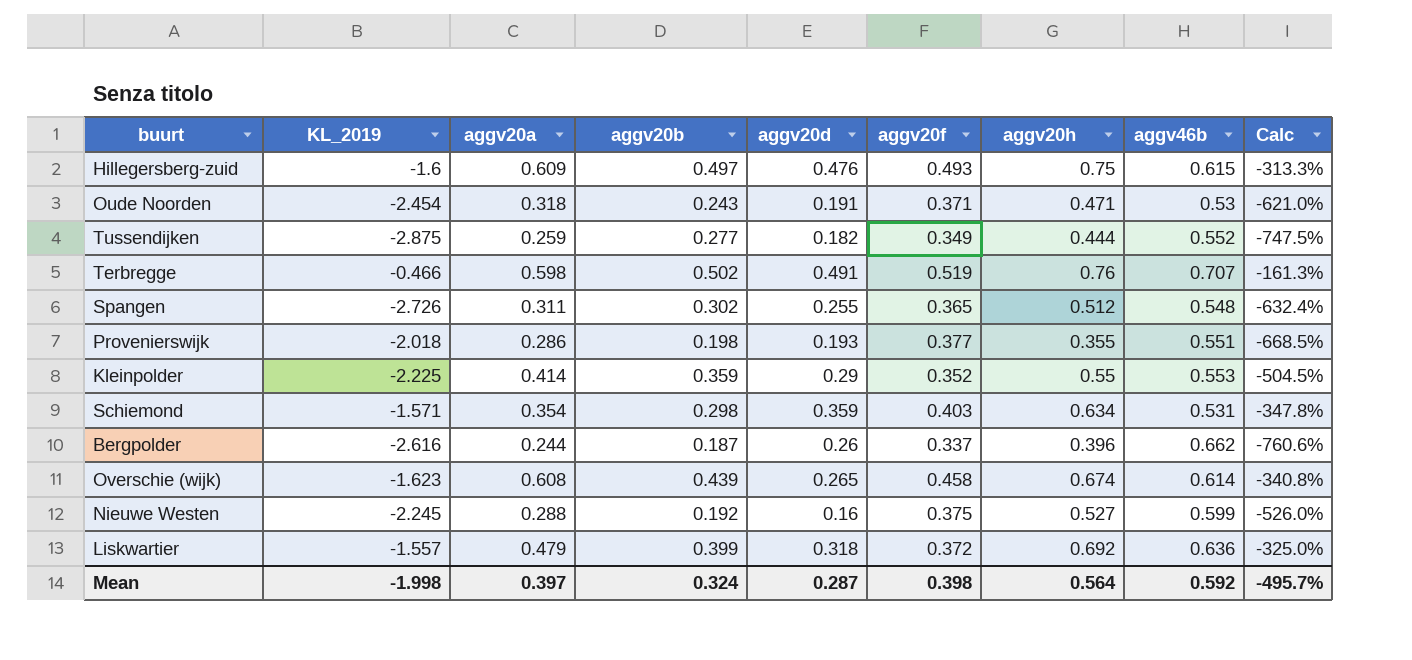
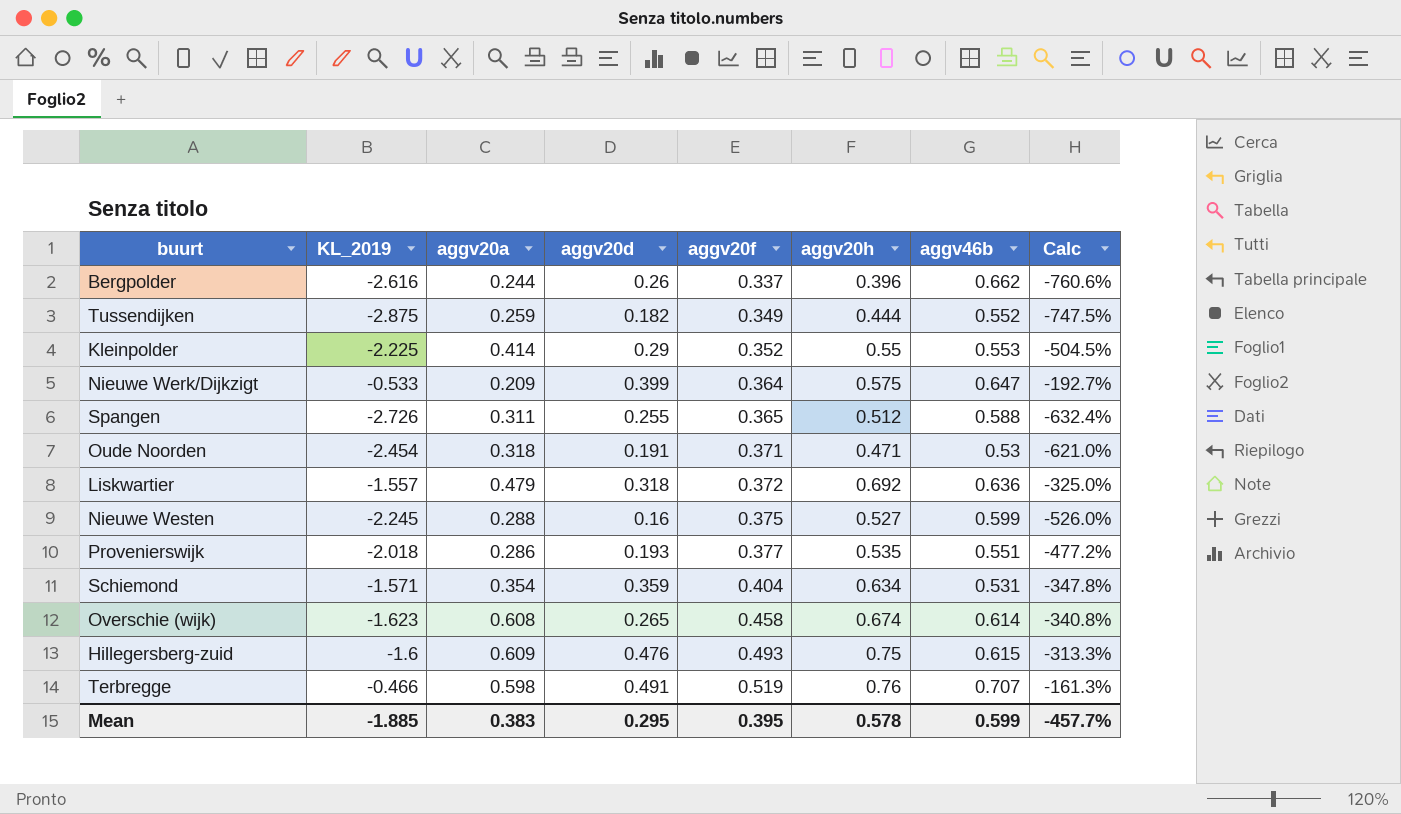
row order: none -> aggv20f ascending
column aggv20b | position: 4 -> none
row Nieuwe Werk/Dijkzigt: none -> -0.533 | 0.209 | 0.399 | 0.364 | 0.575 | 0.647 | -192.7%
Spangen | aggv46b: 0.548 -> 0.588
Provenierswijk | aggv20h: 0.355 -> 0.535
Provenierswijk | Calc: -668.5% -> -477.2%
Schiemond | aggv20f: 0.403 -> 0.404
Mean | KL_2019: -1.998 -> -1.885
Mean | aggv20a: 0.397 -> 0.383
Mean | aggv20d: 0.287 -> 0.295
Mean | aggv20f: 0.398 -> 0.395
Mean | aggv20h: 0.564 -> 0.578
Mean | aggv46b: 0.592 -> 0.599
Mean | Calc: -495.7% -> -457.7%

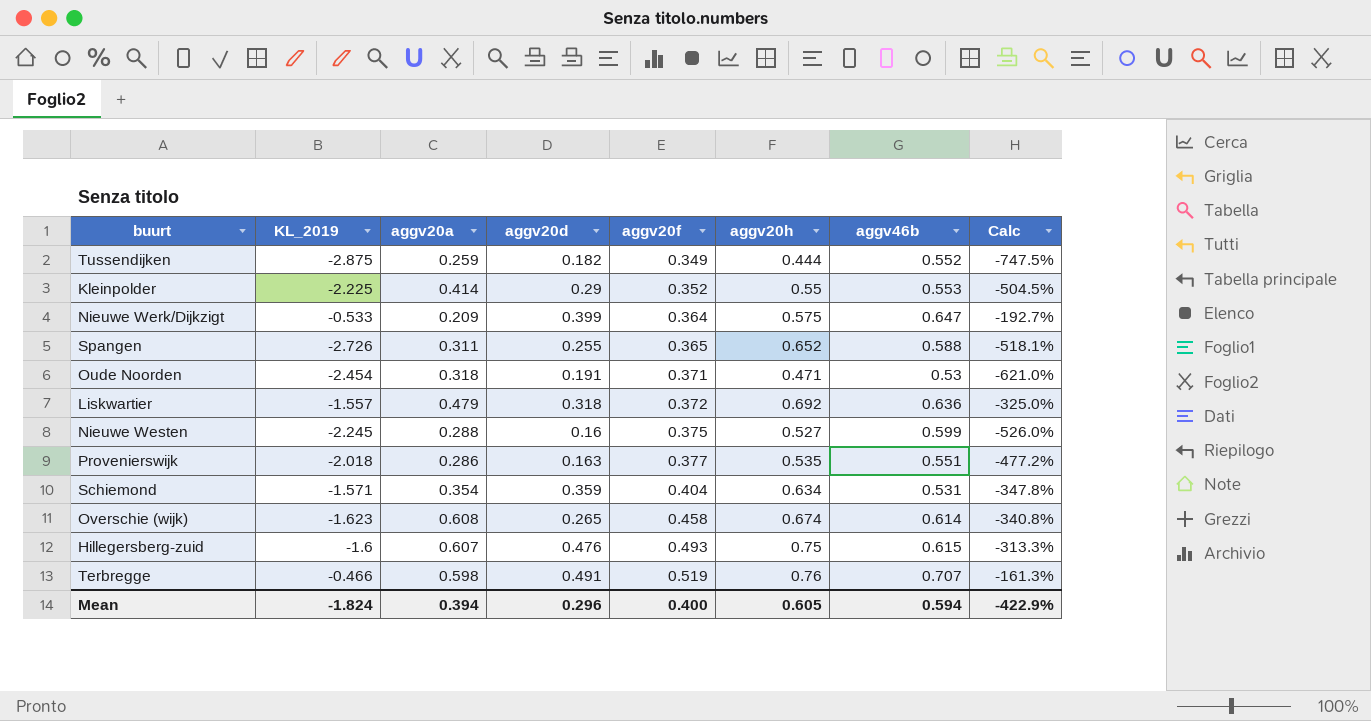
row Bergpolder: -2.616 | 0.244 | 0.26 | 0.337 | 0.396 | 0.662 | -760.6% -> none
Spangen | aggv20h: 0.512 -> 0.652
Spangen | Calc: -632.4% -> -518.1%
Provenierswijk | aggv20d: 0.193 -> 0.163
Hillegersberg-zuid | aggv20a: 0.609 -> 0.607
Mean | KL_2019: -1.885 -> -1.824
Mean | aggv20a: 0.383 -> 0.394
Mean | aggv20d: 0.295 -> 0.296
Mean | aggv20f: 0.395 -> 0.400
Mean | aggv20h: 0.578 -> 0.605
Mean | aggv46b: 0.599 -> 0.594
Mean | Calc: -457.7% -> -422.9%

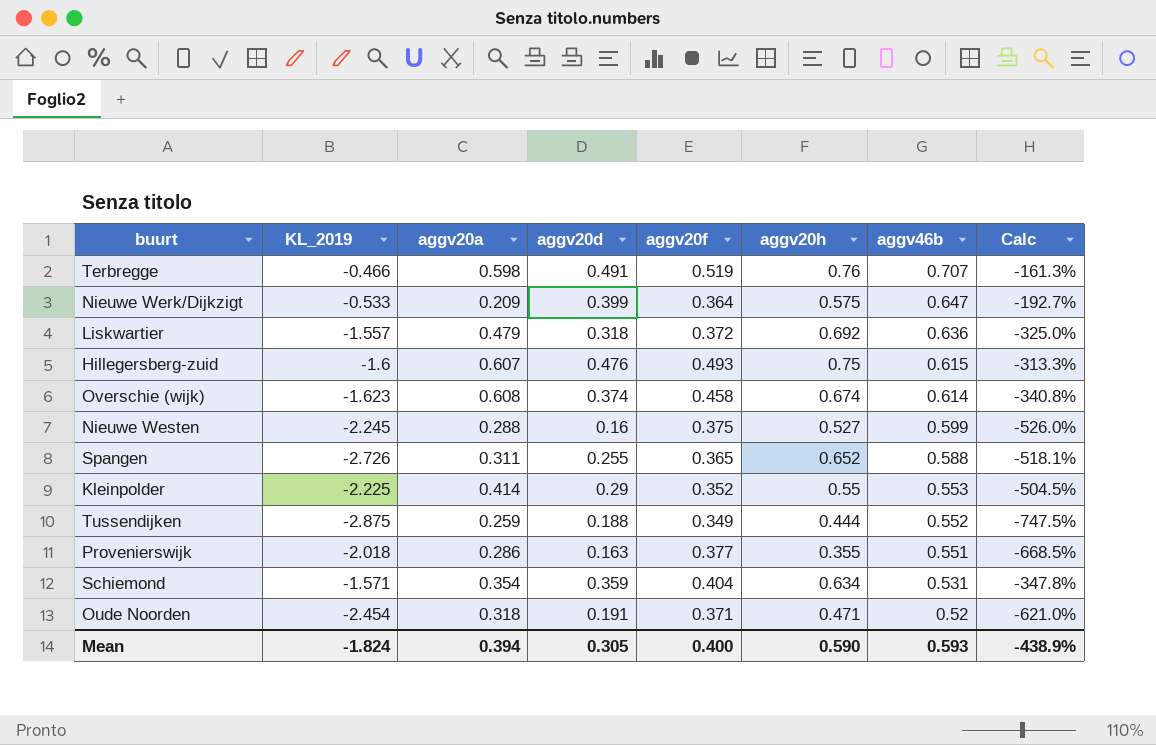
row order: aggv20f ascending -> aggv46b descending
Overschie (wijk) | aggv20d: 0.265 -> 0.374
Tussendijken | aggv20d: 0.182 -> 0.188
Provenierswijk | aggv20h: 0.535 -> 0.355
Provenierswijk | Calc: -477.2% -> -668.5%
Oude Noorden | aggv46b: 0.53 -> 0.52
Mean | aggv20d: 0.296 -> 0.305
Mean | aggv20h: 0.605 -> 0.590
Mean | aggv46b: 0.594 -> 0.593
Mean | Calc: -422.9% -> -438.9%

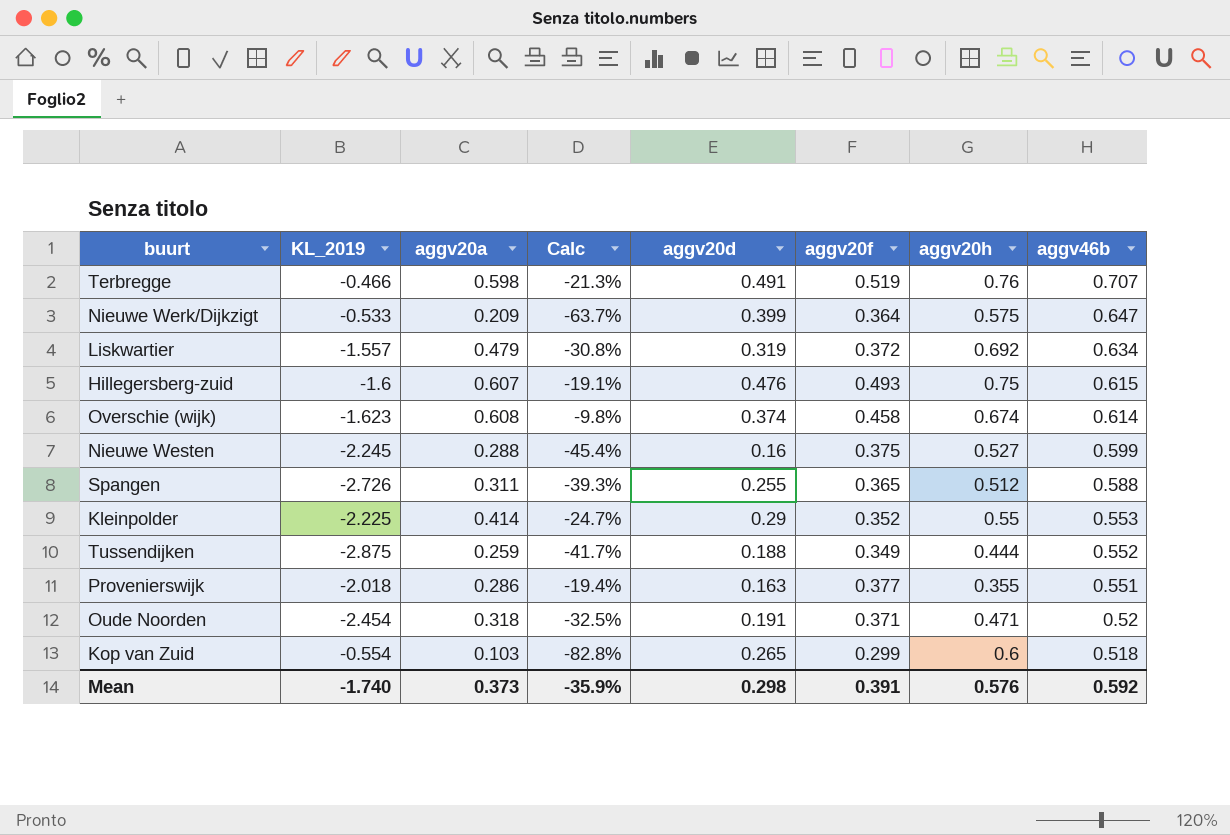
column Calc | formula: ([KL_2019] - [aggv20h]) / [aggv20h] -> ([aggv20a] - [aggv20h]) / [aggv20h]
column Calc | position: 8 -> 4
row Schiemond: -1.571 | 0.354 | 0.359 | 0.404 | 0.634 | 0.531 | -347.8% -> none
Liskwartier | aggv20d: 0.318 -> 0.319
Liskwartier | aggv46b: 0.636 -> 0.634
Spangen | aggv20h: 0.652 -> 0.512
row Kop van Zuid: none -> -0.554 | 0.103 | -82.8% | 0.265 | 0.299 | 0.6 | 0.518
Mean | KL_2019: -1.824 -> -1.740
Mean | aggv20a: 0.394 -> 0.373
Mean | Calc: -438.9% -> -35.9%
Mean | aggv20d: 0.305 -> 0.298
Mean | aggv20f: 0.400 -> 0.391
Mean | aggv20h: 0.590 -> 0.576
Mean | aggv46b: 0.593 -> 0.592

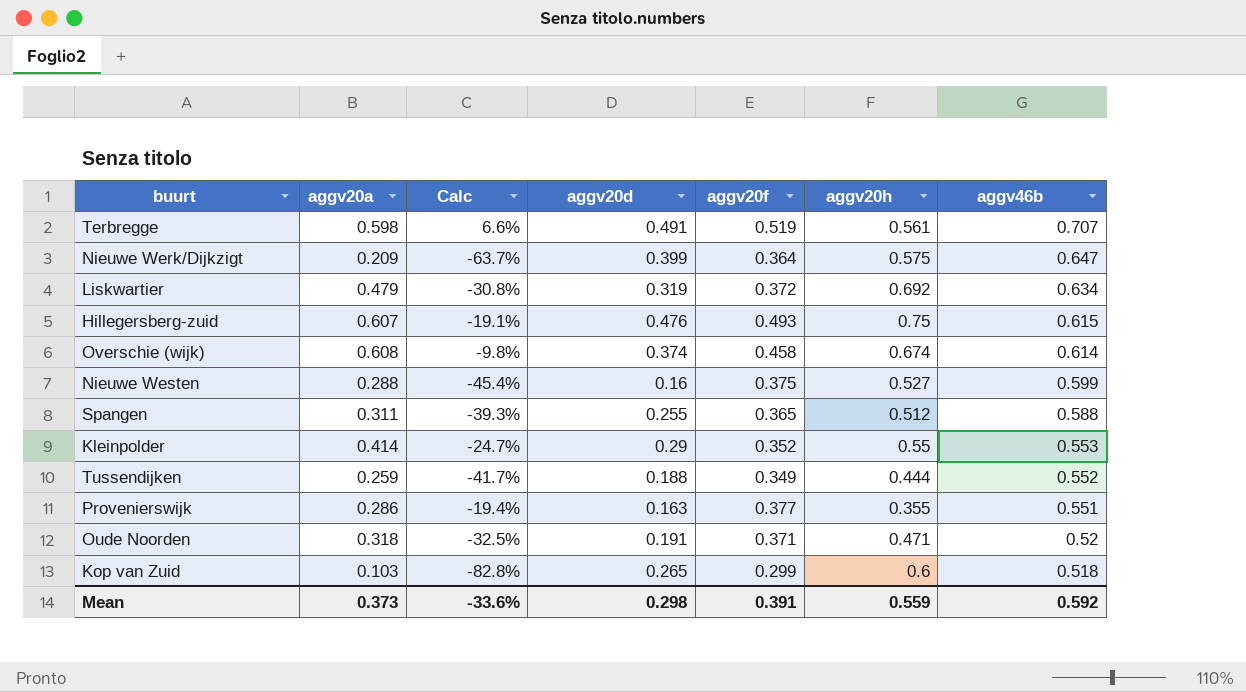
column KL_2019 | position: 2 -> none
Terbregge | Calc: -21.3% -> 6.6%
Terbregge | aggv20h: 0.76 -> 0.561
Mean | Calc: -35.9% -> -33.6%
Mean | aggv20h: 0.576 -> 0.559

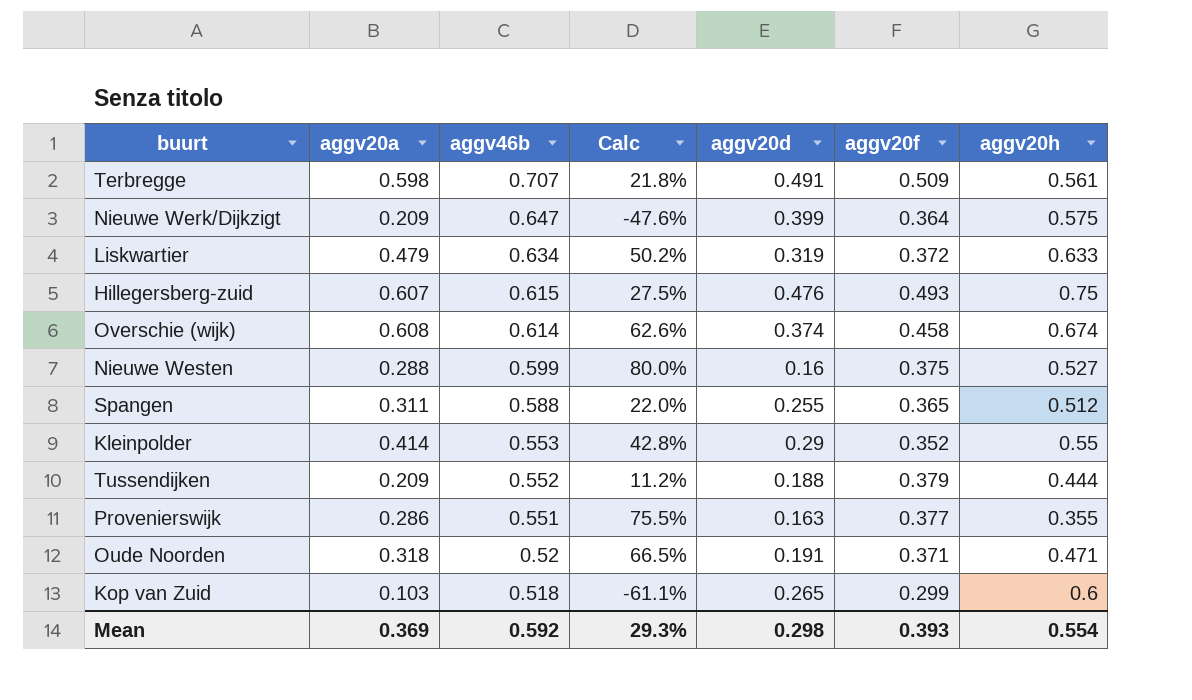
column aggv46b | position: 7 -> 3
column Calc | formula: ([aggv20a] - [aggv20h]) / [aggv20h] -> ([aggv20a] - [aggv20d]) / [aggv20d]
Terbregge | aggv20f: 0.519 -> 0.509
Liskwartier | aggv20h: 0.692 -> 0.633
Tussendijken | aggv20a: 0.259 -> 0.209
Tussendijken | aggv20f: 0.349 -> 0.379
Mean | aggv20a: 0.373 -> 0.369
Mean | Calc: -33.6% -> 29.3%
Mean | aggv20f: 0.391 -> 0.393
Mean | aggv20h: 0.559 -> 0.554

